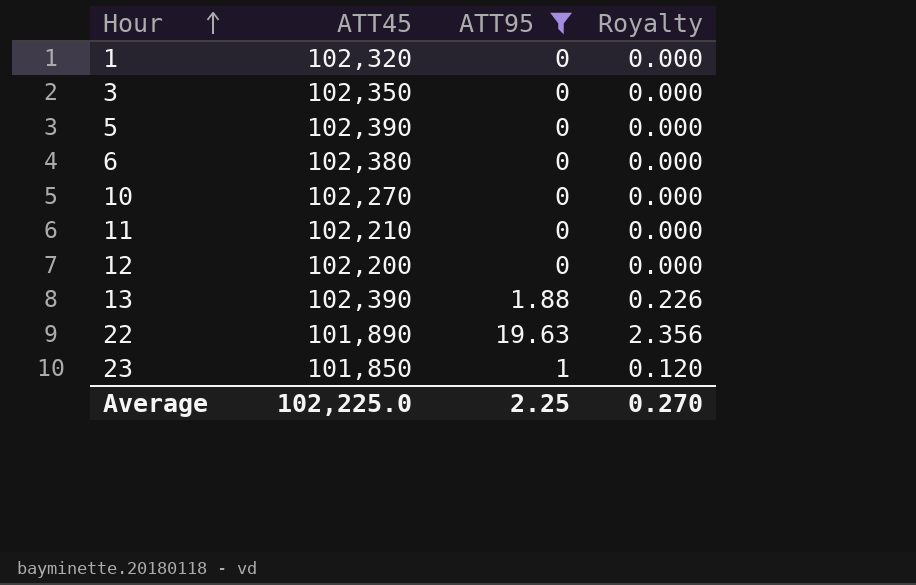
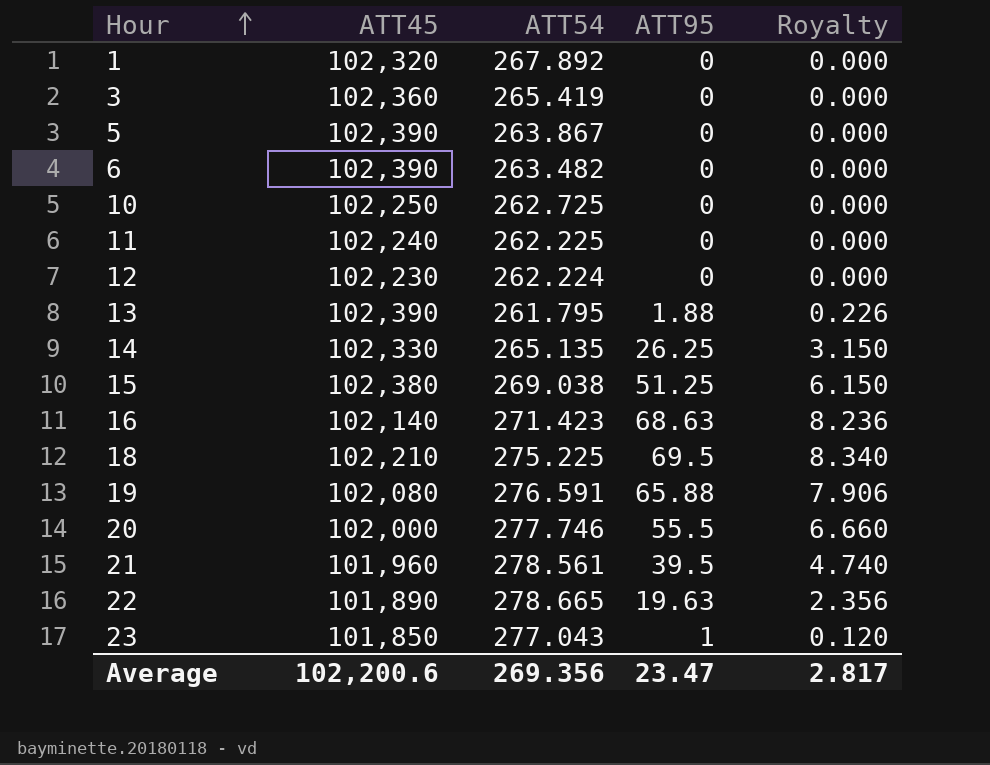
filter: ATT95 <= 19.63 -> none
column ATT54 | position: none -> 3
3 | ATT45: 102,350 -> 102,360
6 | ATT45: 102,380 -> 102,390
10 | ATT45: 102,270 -> 102,250
11 | ATT45: 102,210 -> 102,240
12 | ATT45: 102,200 -> 102,230
Average | ATT45: 102,225.0 -> 102,200.6
Average | ATT95: 2.25 -> 23.47
Average | Royalty: 0.270 -> 2.817

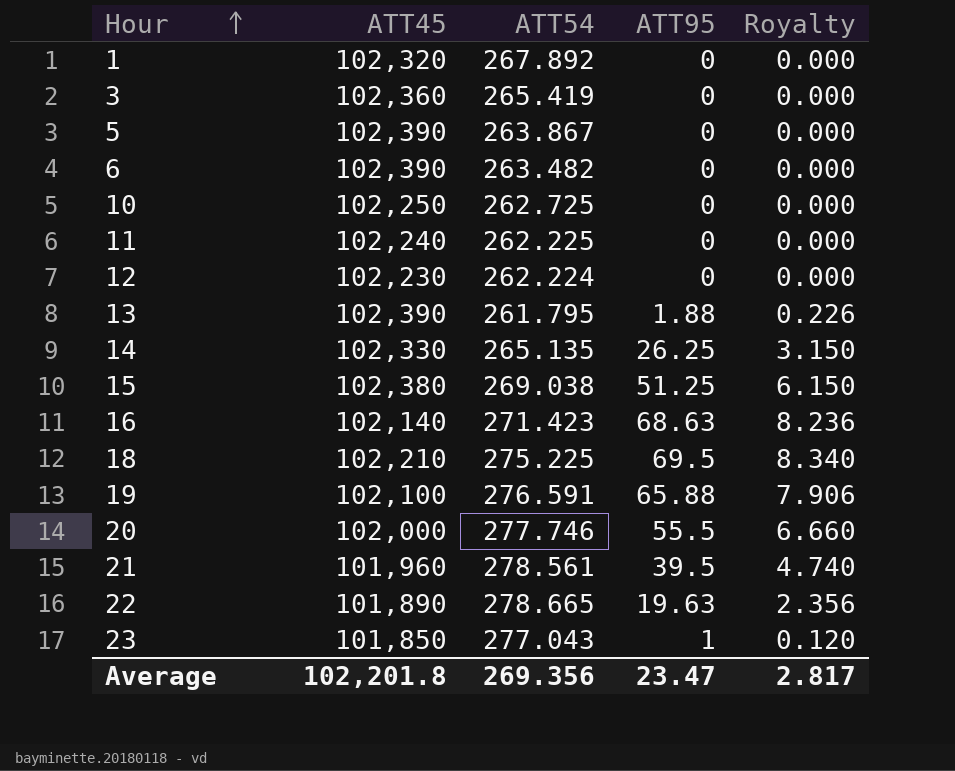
19 | ATT45: 102,080 -> 102,100
Average | ATT45: 102,200.6 -> 102,201.8

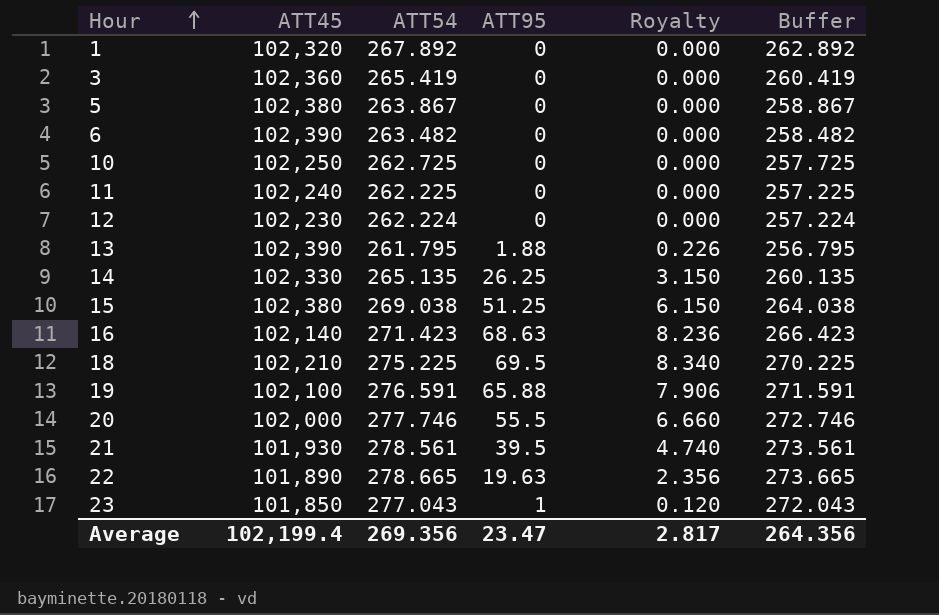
column Buffer | formula: none -> [ATT54] - 5
5 | ATT45: 102,390 -> 102,380
21 | ATT45: 101,960 -> 101,930
Average | ATT45: 102,201.8 -> 102,199.4

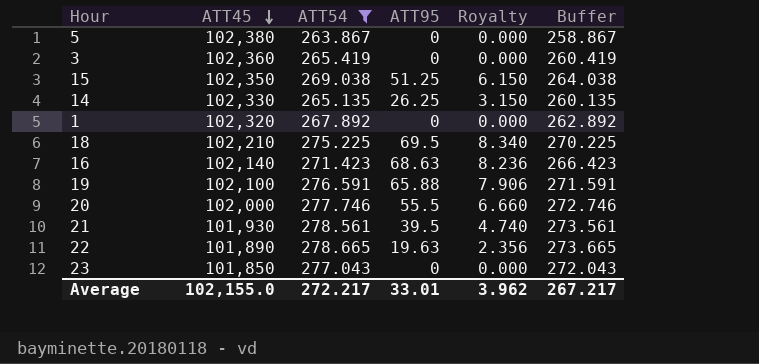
filter: none -> ATT54 >= 263.867
row order: Hour ascending -> ATT45 descending
15 | ATT45: 102,380 -> 102,350
23 | ATT95: 1 -> 0
23 | Royalty: 0.120 -> 0.000
Average | ATT45: 102,199.4 -> 102,155.0
Average | ATT54: 269.356 -> 272.217
Average | ATT95: 23.47 -> 33.01
Average | Royalty: 2.817 -> 3.962
Average | Buffer: 264.356 -> 267.217

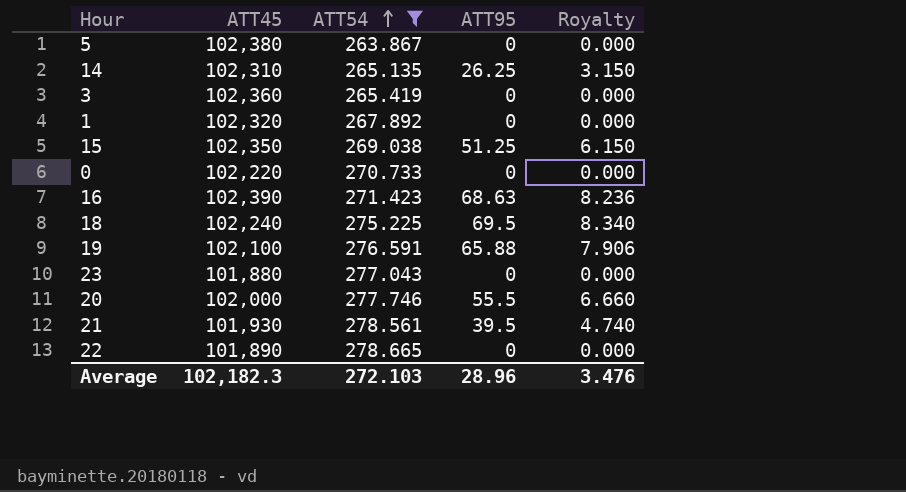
row order: ATT45 descending -> ATT54 ascending
column Buffer | formula: [ATT54] - 5 -> none
14 | ATT45: 102,330 -> 102,310
row 0: none -> 102,220 | 270.733 | 0 | 0.000
16 | ATT45: 102,140 -> 102,390
18 | ATT45: 102,210 -> 102,240
23 | ATT45: 101,850 -> 101,880
22 | ATT95: 19.63 -> 0
22 | Royalty: 2.356 -> 0.000
Average | ATT45: 102,155.0 -> 102,182.3
Average | ATT54: 272.217 -> 272.103
Average | ATT95: 33.01 -> 28.96
Average | Royalty: 3.962 -> 3.476

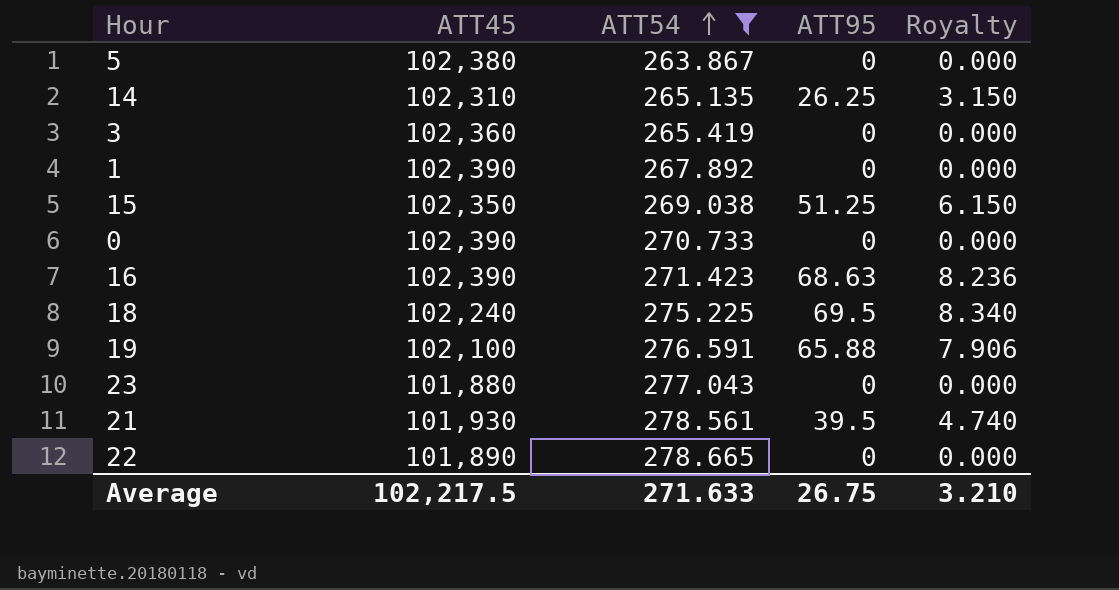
row 20: 102,000 | 277.746 | 55.5 | 6.660 -> none
1 | ATT45: 102,320 -> 102,390
0 | ATT45: 102,220 -> 102,390
Average | ATT45: 102,182.3 -> 102,217.5
Average | ATT54: 272.103 -> 271.633
Average | ATT95: 28.96 -> 26.75
Average | Royalty: 3.476 -> 3.210

